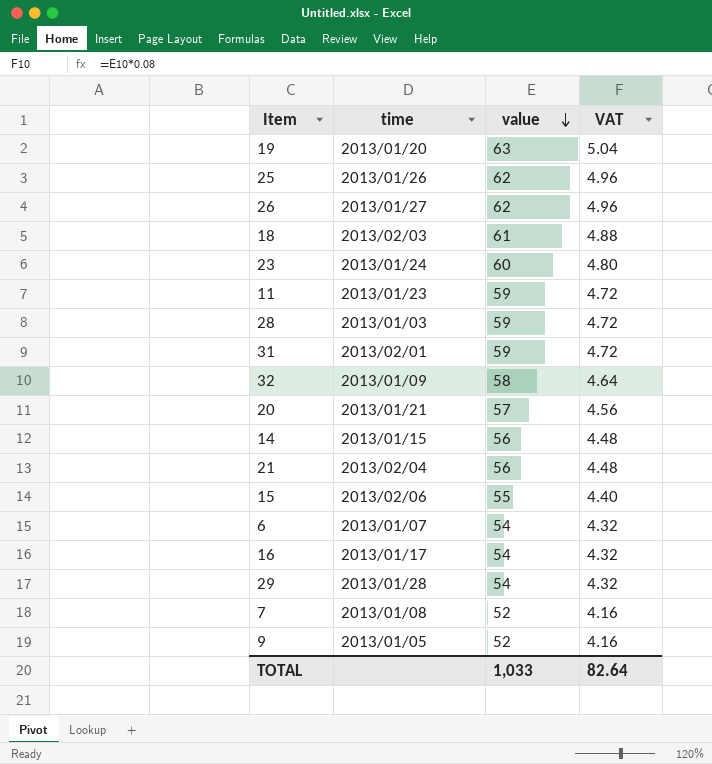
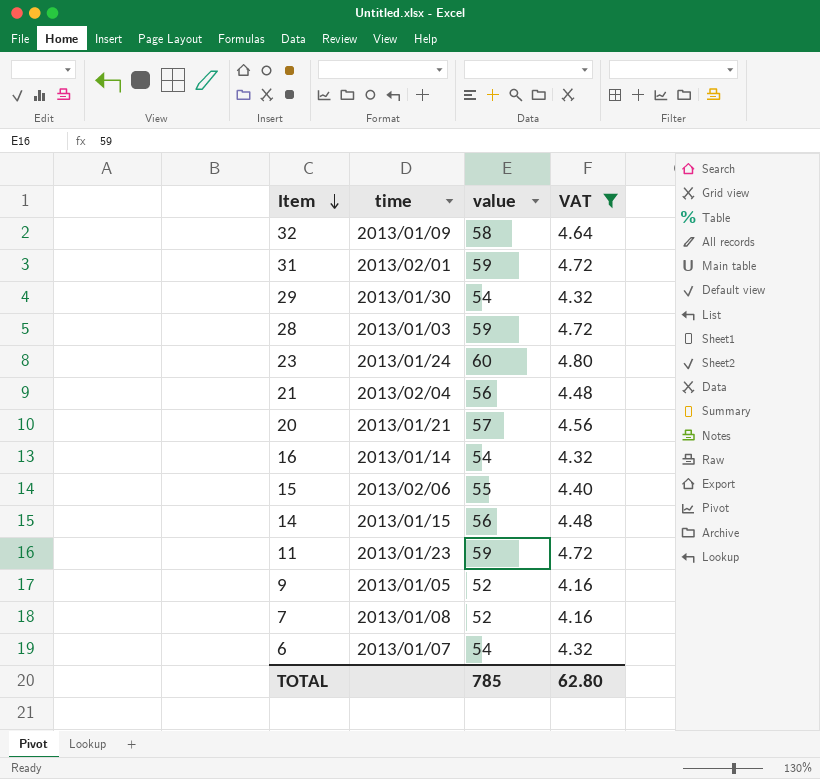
filter: none -> VAT <= 4.80
row order: value descending -> Item descending
29 | time: 2013/01/28 -> 2013/01/30
16 | time: 2013/01/17 -> 2013/01/14
TOTAL | value: 1,033 -> 785
TOTAL | VAT: 82.64 -> 62.80

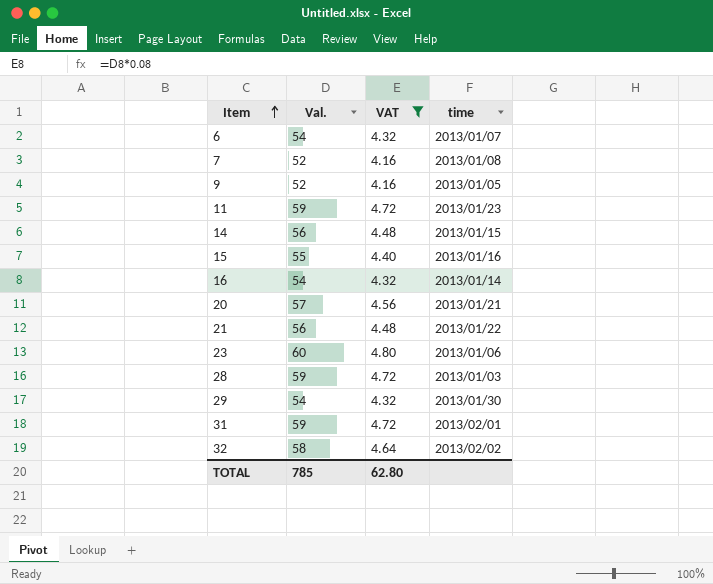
row order: Item descending -> Item ascending
column name: value -> Val.
column time | position: 2 -> 4
15 | time: 2013/02/06 -> 2013/01/16
21 | time: 2013/02/04 -> 2013/01/22
23 | time: 2013/01/24 -> 2013/01/06
32 | time: 2013/01/09 -> 2013/02/02

